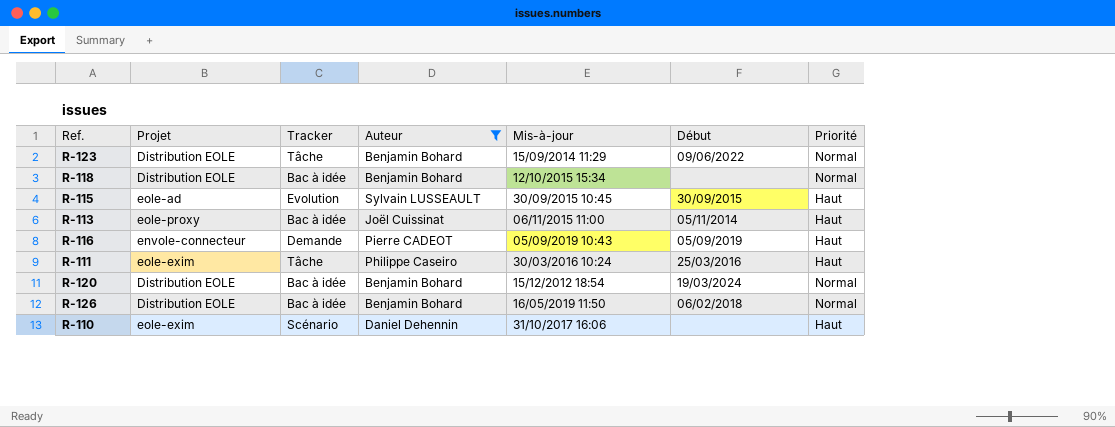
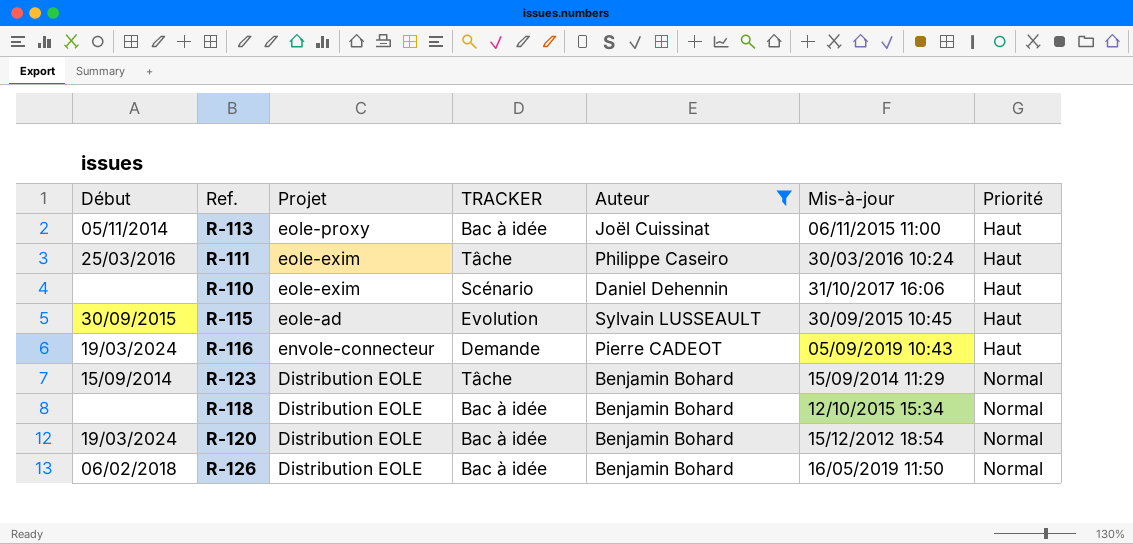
row order: none -> Projet descending
column Début | position: 6 -> 1
column name: Tracker -> TRACKER
R-116 | Début: 05/09/2019 -> 19/03/2024
R-123 | Début: 09/06/2022 -> 15/09/2014

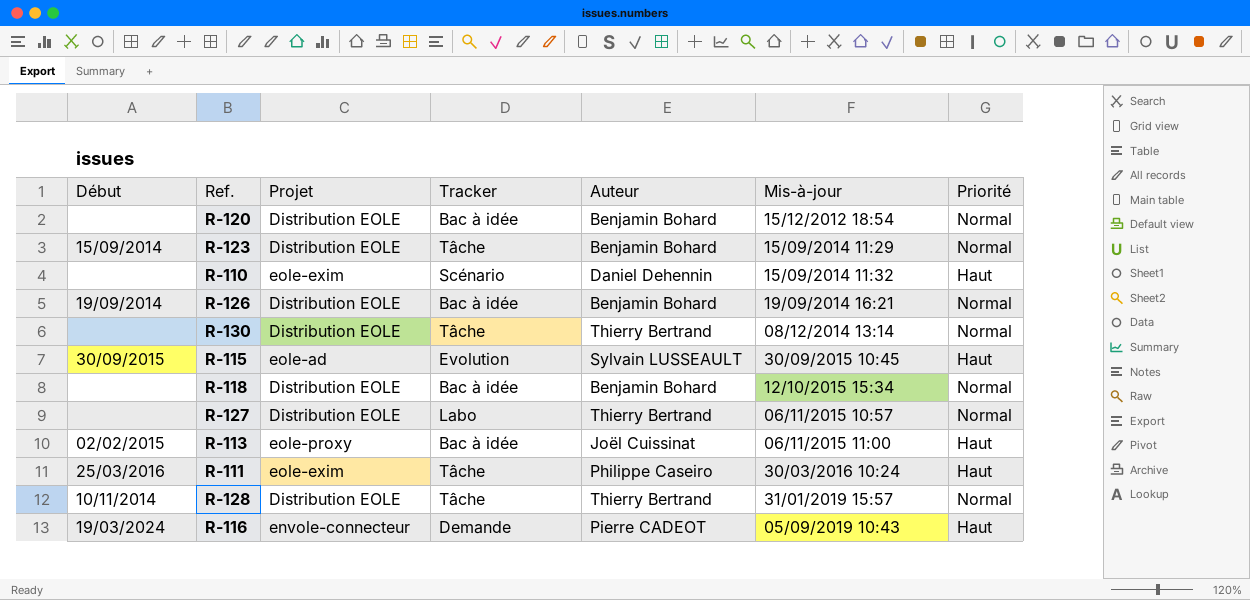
filter: Auteur != Thierry Bertrand -> none
row order: Projet descending -> Mis-à-jour ascending
column name: TRACKER -> Tracker
R-120 | Début: 19/03/2024 -> none
R-110 | Mis-à-jour: 31/10/2017 16:06 -> 15/09/2014 11:32
R-126 | Début: 06/02/2018 -> 19/09/2014
R-126 | Mis-à-jour: 16/05/2019 11:50 -> 19/09/2014 16:21
R-113 | Début: 05/11/2014 -> 02/02/2015

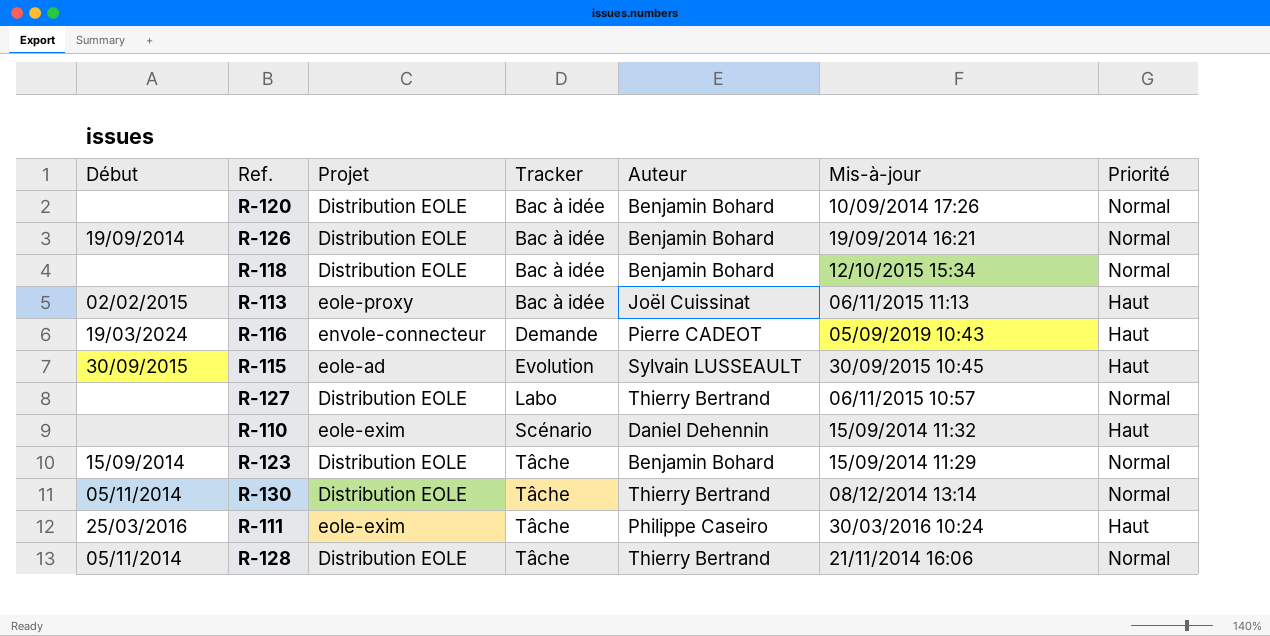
row order: Mis-à-jour ascending -> Tracker ascending
R-120 | Mis-à-jour: 15/12/2012 18:54 -> 10/09/2014 17:26
R-113 | Mis-à-jour: 06/11/2015 11:00 -> 06/11/2015 11:13
R-130 | Début: none -> 05/11/2014
R-128 | Début: 10/11/2014 -> 05/11/2014
R-128 | Mis-à-jour: 31/01/2019 15:57 -> 21/11/2014 16:06

